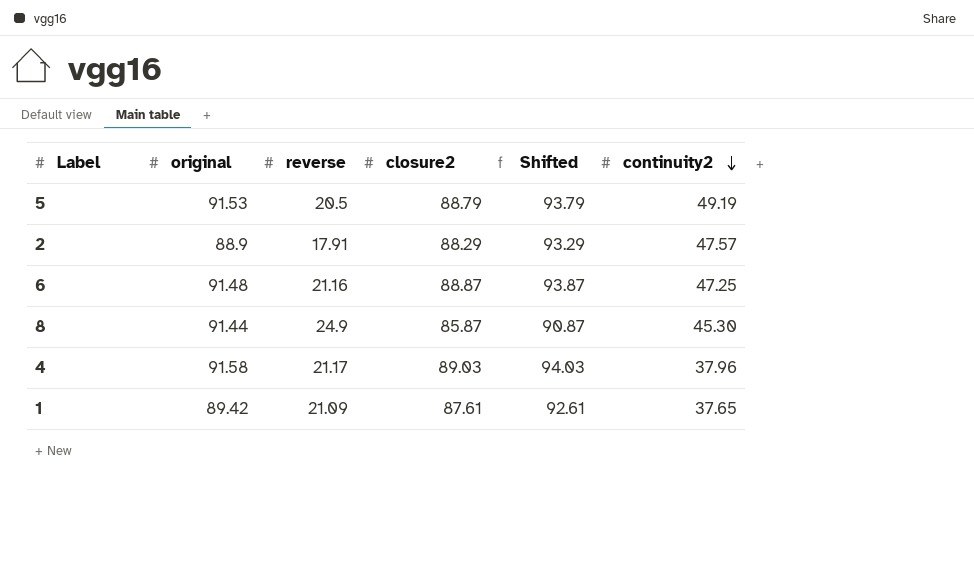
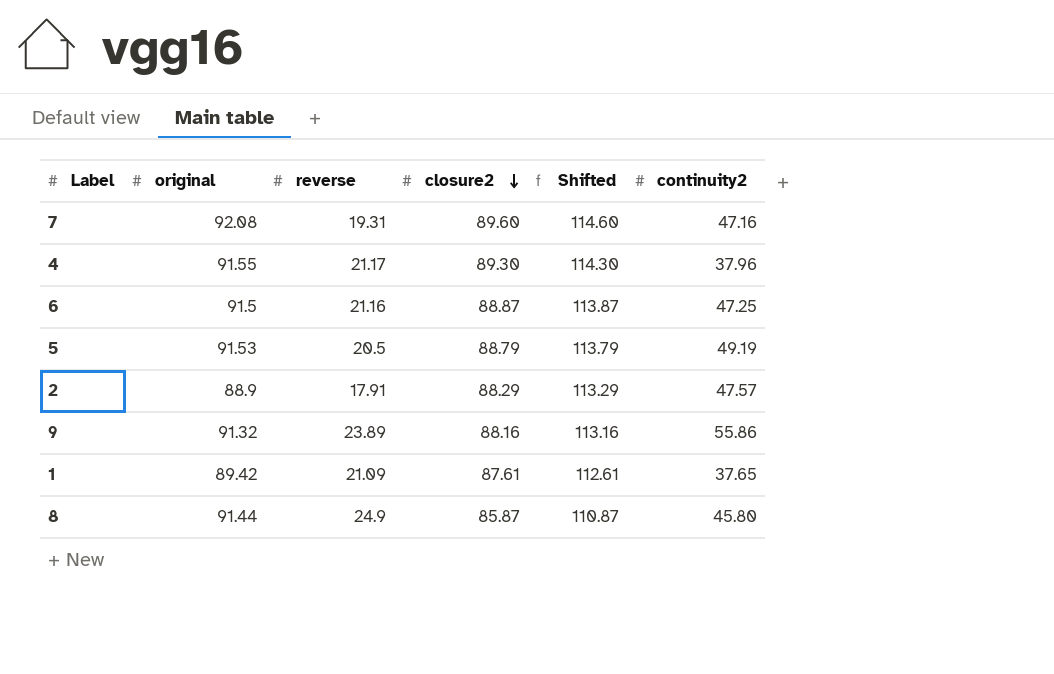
row order: continuity2 descending -> closure2 descending
column Shifted | formula: [closure2] + 5 -> [closure2] + 25
row 7: none -> 92.08 | 19.31 | 89.60 | 114.60 | 47.16
4 | original: 91.58 -> 91.55
4 | closure2: 89.03 -> 89.30
6 | original: 91.48 -> 91.5
row 9: none -> 91.32 | 23.89 | 88.16 | 113.16 | 55.86
8 | continuity2: 45.30 -> 45.80

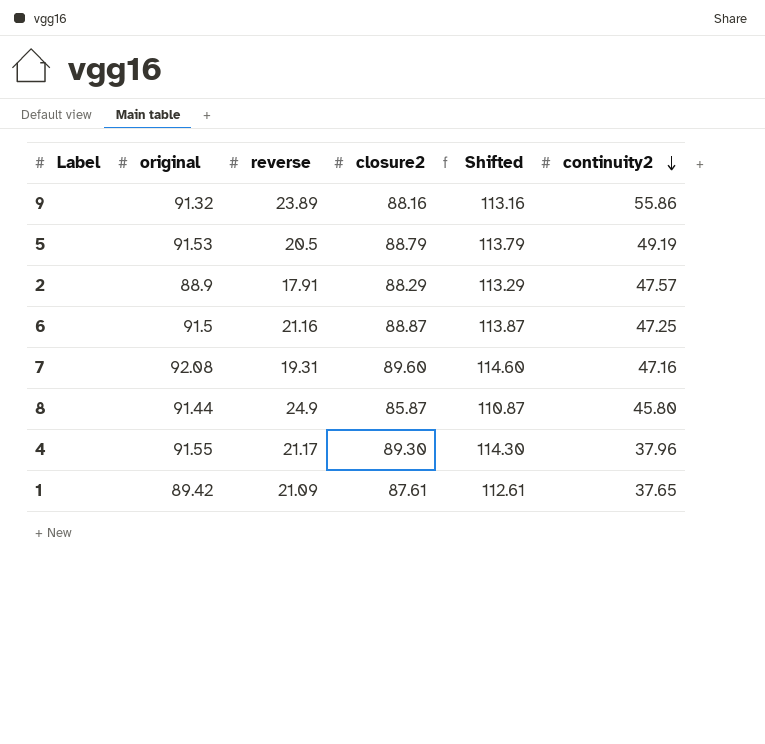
row order: closure2 descending -> continuity2 descending

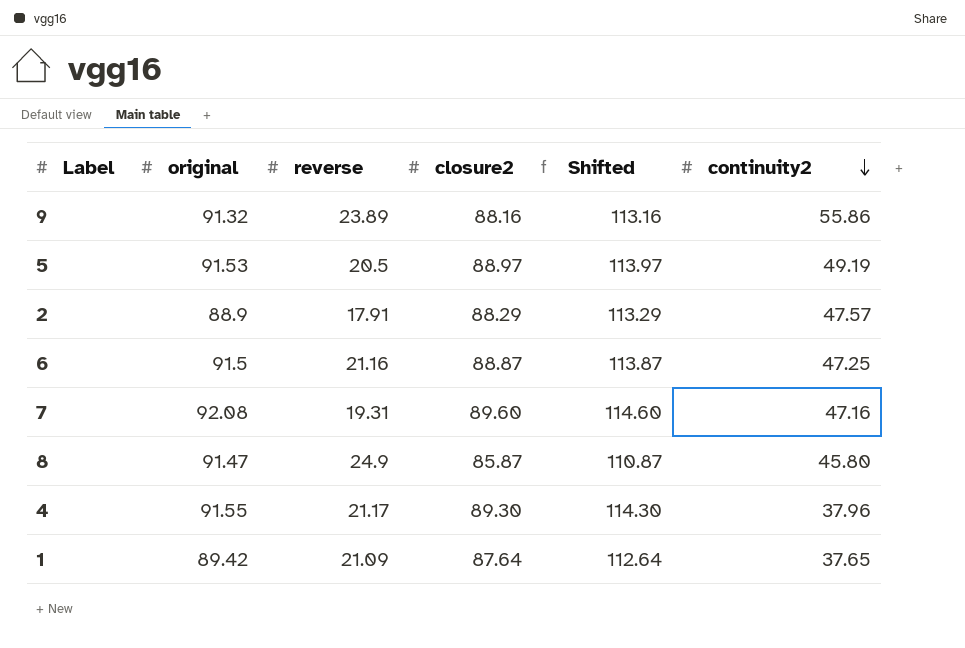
5 | closure2: 88.79 -> 88.97
5 | Shifted: 113.79 -> 113.97
8 | original: 91.44 -> 91.47
1 | closure2: 87.61 -> 87.64
1 | Shifted: 112.61 -> 112.64

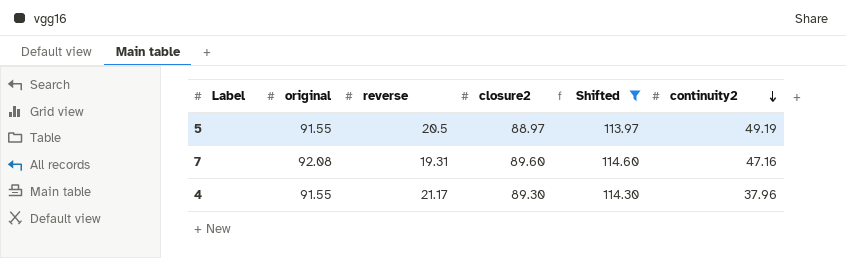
filter: none -> Shifted >= 113.97
5 | original: 91.53 -> 91.55

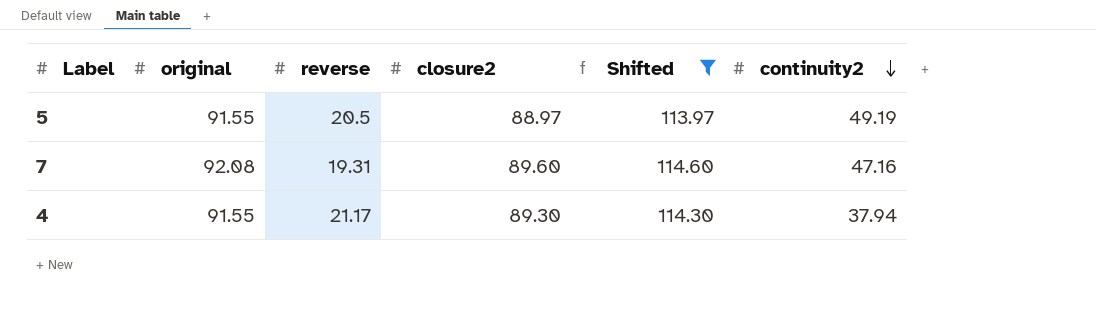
4 | continuity2: 37.96 -> 37.94

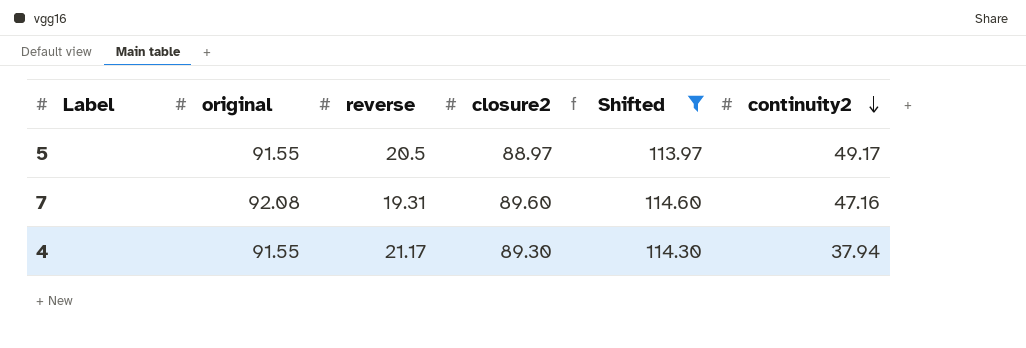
5 | continuity2: 49.19 -> 49.17

